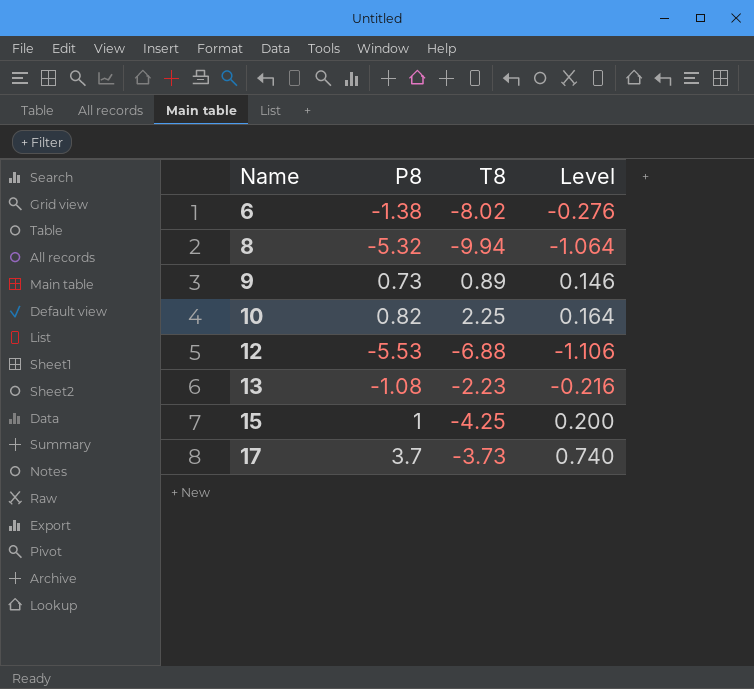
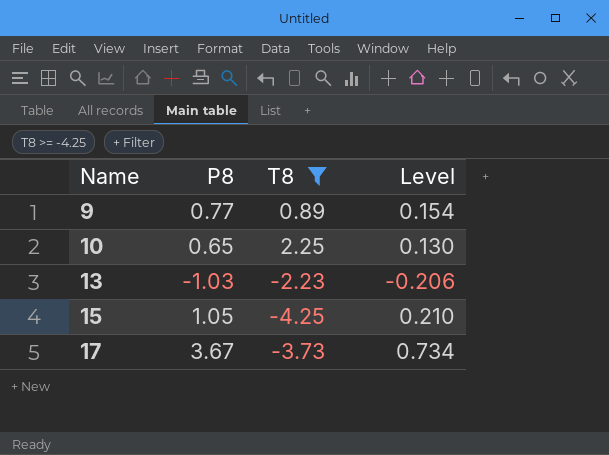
filter: none -> T8 >= -4.25
9 | P8: 0.73 -> 0.77
9 | Level: 0.146 -> 0.154
10 | P8: 0.82 -> 0.65
10 | Level: 0.164 -> 0.130
13 | P8: -1.08 -> -1.03
13 | Level: -0.216 -> -0.206
15 | P8: 1 -> 1.05
15 | Level: 0.200 -> 0.210
17 | P8: 3.7 -> 3.67
17 | Level: 0.740 -> 0.734

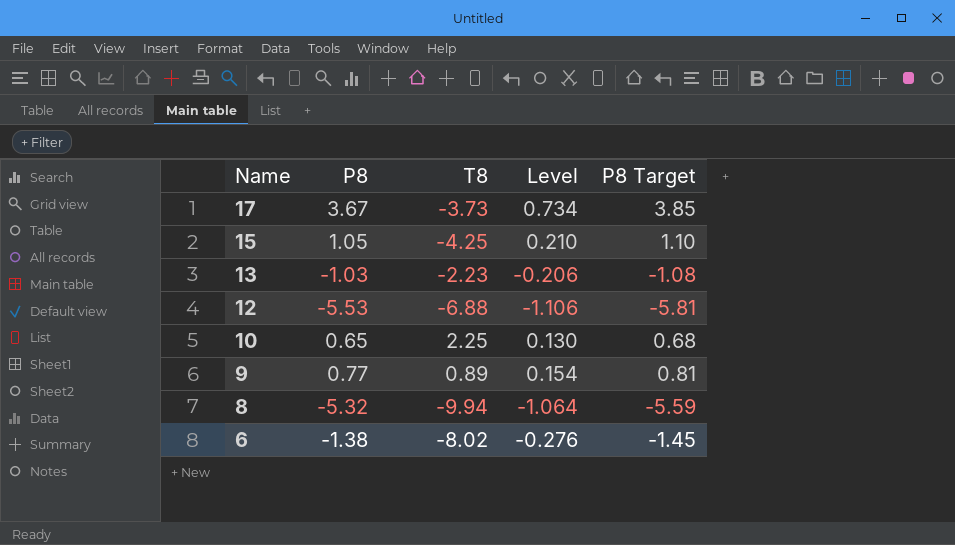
filter: T8 >= -4.25 -> none
row order: Name ascending -> Name descending
column P8 Target | formula: none -> [P8] * 1.05

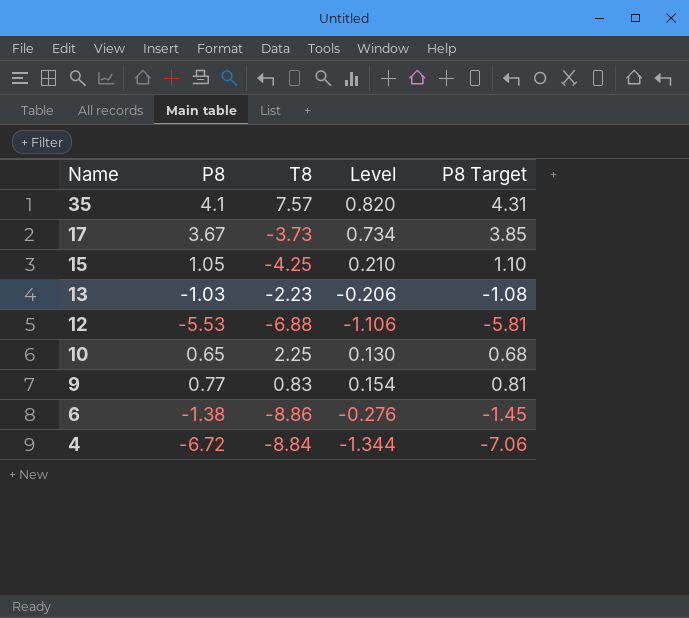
row 8: -5.32 | -9.94 | -1.064 | -5.59 -> none
row 35: none -> 4.1 | 7.57 | 0.820 | 4.31
9 | T8: 0.89 -> 0.83
6 | T8: -8.02 -> -8.86
row 4: none -> -6.72 | -8.84 | -1.344 | -7.06

